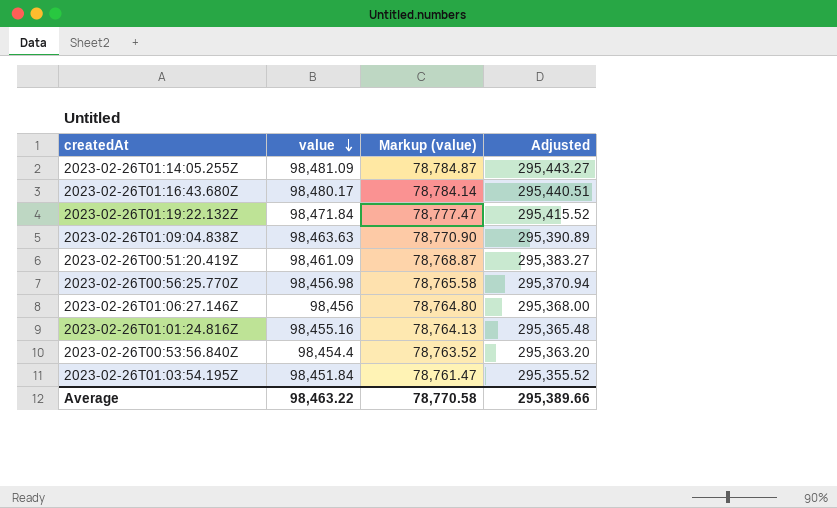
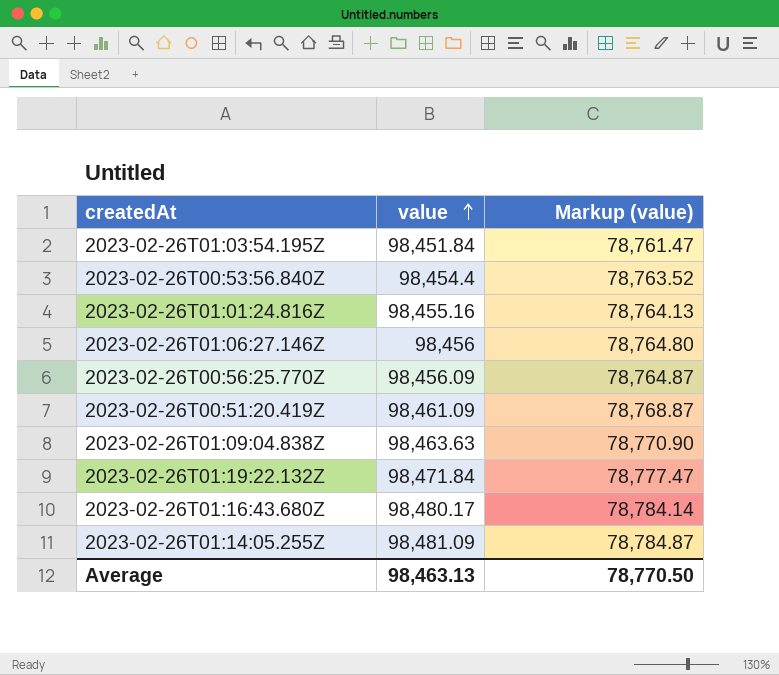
row order: value descending -> value ascending
column Adjusted | formula: [value] * 3 -> none
2023-02-26T00:56:25.770Z | value: 98,456.98 -> 98,456.09
2023-02-26T00:56:25.770Z | Markup (value): 78,765.58 -> 78,764.87
Average | value: 98,463.22 -> 98,463.13
Average | Markup (value): 78,770.58 -> 78,770.50

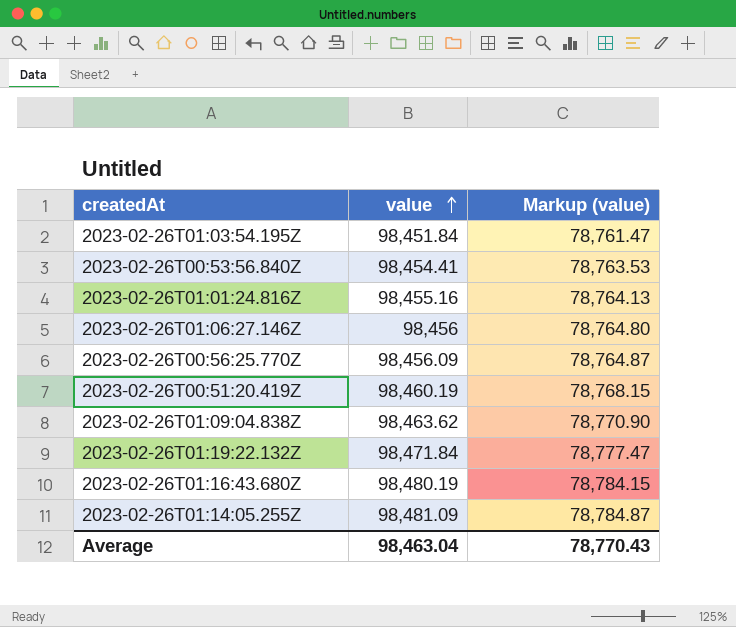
2023-02-26T00:53:56.840Z | value: 98,454.4 -> 98,454.41
2023-02-26T00:53:56.840Z | Markup (value): 78,763.52 -> 78,763.53
2023-02-26T00:51:20.419Z | value: 98,461.09 -> 98,460.19
2023-02-26T00:51:20.419Z | Markup (value): 78,768.87 -> 78,768.15
2023-02-26T01:09:04.838Z | value: 98,463.63 -> 98,463.62
2023-02-26T01:16:43.680Z | value: 98,480.17 -> 98,480.19
2023-02-26T01:16:43.680Z | Markup (value): 78,784.14 -> 78,784.15
Average | value: 98,463.13 -> 98,463.04
Average | Markup (value): 78,770.50 -> 78,770.43

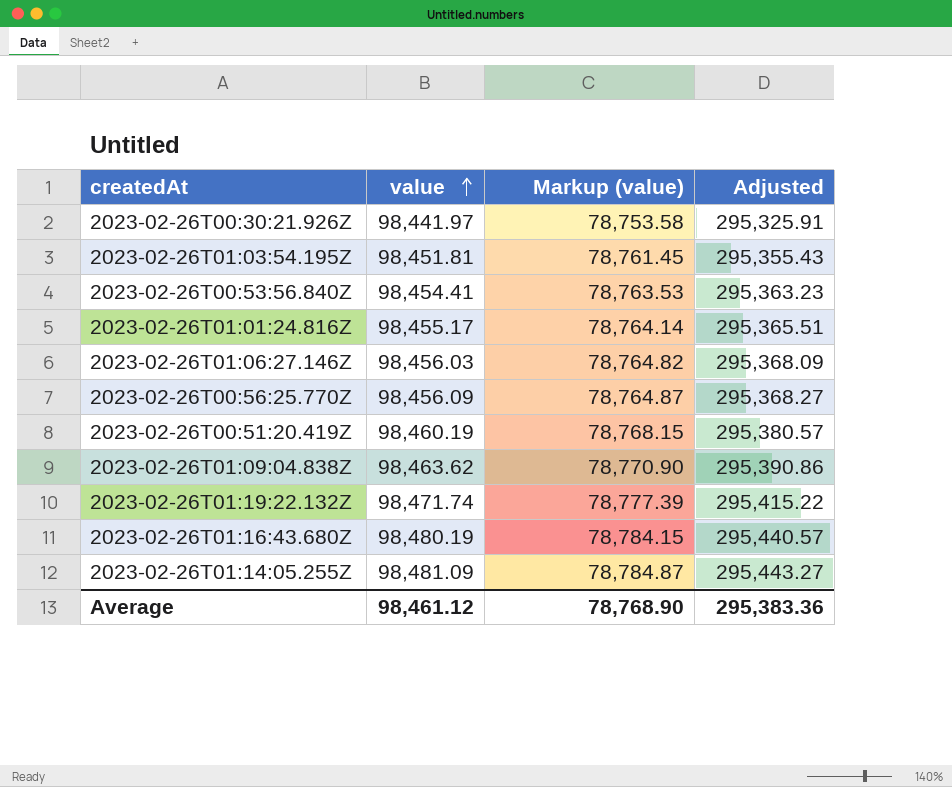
column Adjusted | formula: none -> [value] * 3
row 2023-02-26T00:30:21.926Z: none -> 98,441.97 | 78,753.58 | 295,325.91
2023-02-26T01:03:54.195Z | value: 98,451.84 -> 98,451.81
2023-02-26T01:03:54.195Z | Markup (value): 78,761.47 -> 78,761.45
2023-02-26T01:01:24.816Z | value: 98,455.16 -> 98,455.17
2023-02-26T01:01:24.816Z | Markup (value): 78,764.13 -> 78,764.14
2023-02-26T01:06:27.146Z | value: 98,456 -> 98,456.03
2023-02-26T01:06:27.146Z | Markup (value): 78,764.80 -> 78,764.82
2023-02-26T01:19:22.132Z | value: 98,471.84 -> 98,471.74
2023-02-26T01:19:22.132Z | Markup (value): 78,777.47 -> 78,777.39
Average | value: 98,463.04 -> 98,461.12
Average | Markup (value): 78,770.43 -> 78,768.90

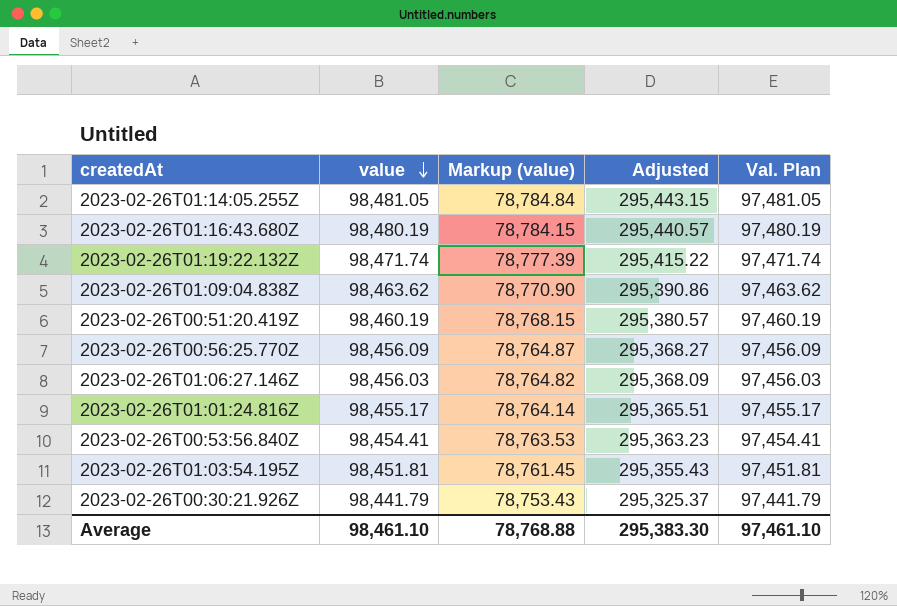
row order: value ascending -> value descending
column Val. Plan | formula: none -> [value] - 1000
2023-02-26T01:14:05.255Z | value: 98,481.09 -> 98,481.05
2023-02-26T01:14:05.255Z | Markup (value): 78,784.87 -> 78,784.84
2023-02-26T01:14:05.255Z | Adjusted: 295,443.27 -> 295,443.15
2023-02-26T00:30:21.926Z | value: 98,441.97 -> 98,441.79
2023-02-26T00:30:21.926Z | Markup (value): 78,753.58 -> 78,753.43
2023-02-26T00:30:21.926Z | Adjusted: 295,325.91 -> 295,325.37
Average | value: 98,461.12 -> 98,461.10
Average | Markup (value): 78,768.90 -> 78,768.88
Average | Adjusted: 295,383.36 -> 295,383.30

